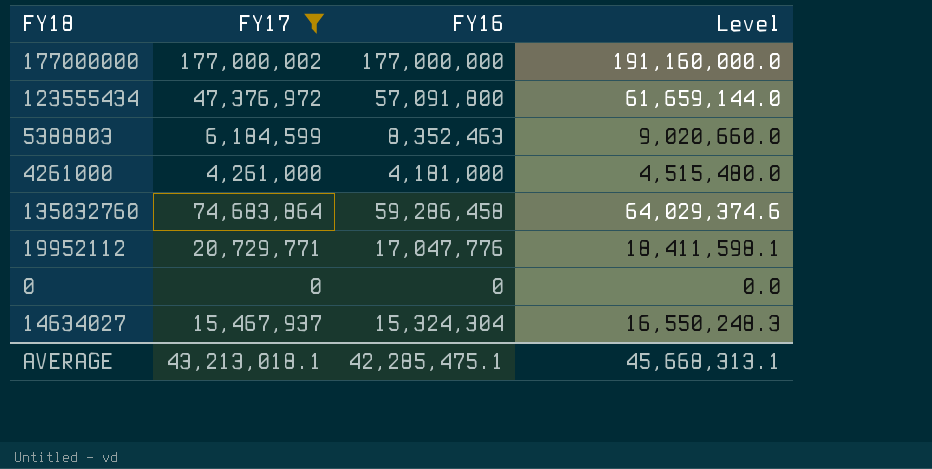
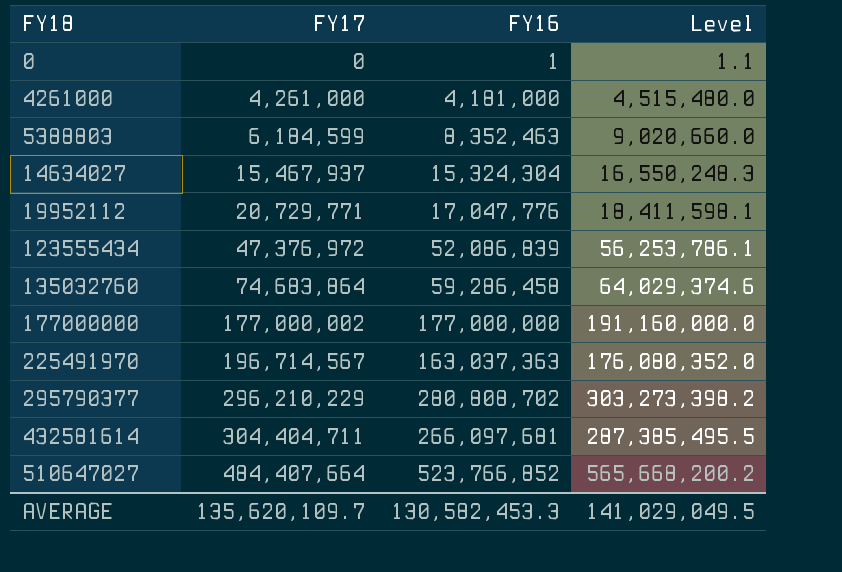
filter: FY17 <= 177,000,002 -> none
row order: none -> FY18 ascending
0 | FY16: 0 -> 1
0 | Level: 0.0 -> 1.1
123555434 | FY16: 57,091,800 -> 52,086,839
123555434 | Level: 61,659,144.0 -> 56,253,786.1
AVERAGE | FY17: 43,213,018.1 -> 135,620,109.7
AVERAGE | FY16: 42,285,475.1 -> 130,582,453.3
AVERAGE | Level: 45,668,313.1 -> 141,029,049.5

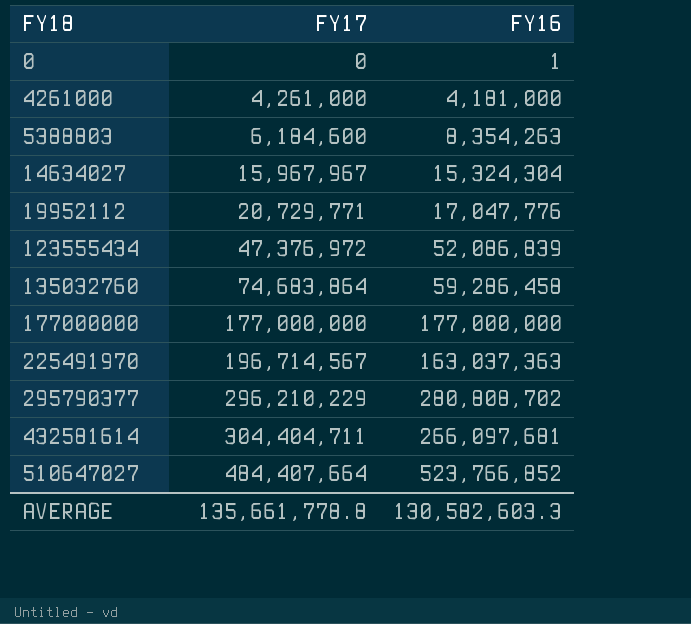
column Level | formula: [FY16] * 1.08 -> none
5388803 | FY17: 6,184,599 -> 6,184,600
5388803 | FY16: 8,352,463 -> 8,354,263
14634027 | FY17: 15,467,937 -> 15,967,967
177000000 | FY17: 177,000,002 -> 177,000,000
AVERAGE | FY17: 135,620,109.7 -> 135,661,778.8
AVERAGE | FY16: 130,582,453.3 -> 130,582,603.3

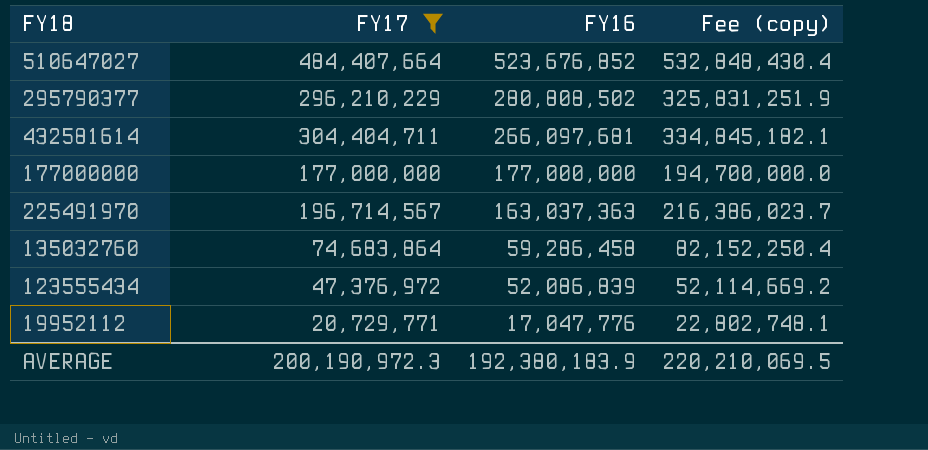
filter: none -> FY17 >= 20,729,771
row order: FY18 ascending -> FY16 descending
column Fee (copy) | formula: none -> [FY17] * 1.1
510647027 | FY16: 523,766,852 -> 523,676,852
295790377 | FY16: 280,808,702 -> 280,808,502
AVERAGE | FY17: 135,661,778.8 -> 200,190,972.3
AVERAGE | FY16: 130,582,603.3 -> 192,380,183.9

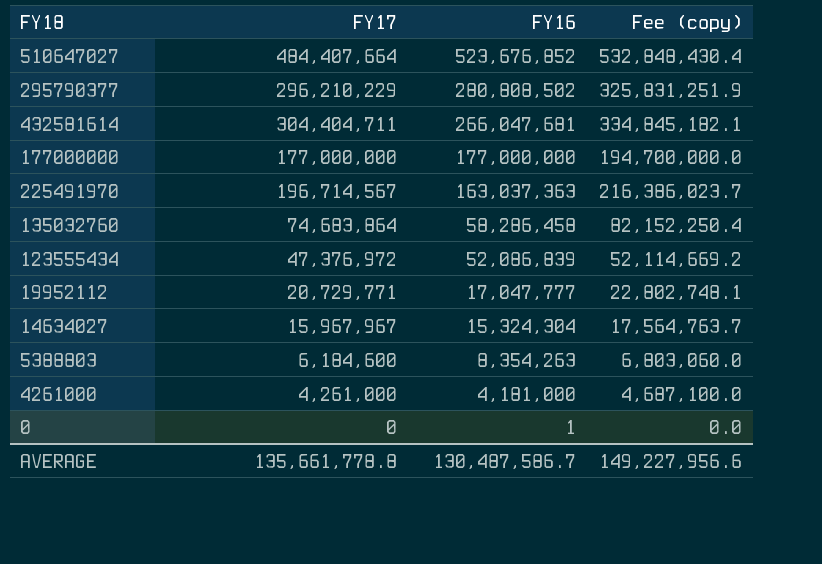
filter: FY17 >= 20,729,771 -> none
432581614 | FY16: 266,097,681 -> 266,047,681
135032760 | FY16: 59,286,458 -> 58,286,458
19952112 | FY16: 17,047,776 -> 17,047,777
AVERAGE | FY17: 200,190,972.3 -> 135,661,778.8
AVERAGE | FY16: 192,380,183.9 -> 130,487,586.7
AVERAGE | Fee (copy): 220,210,069.5 -> 149,227,956.6

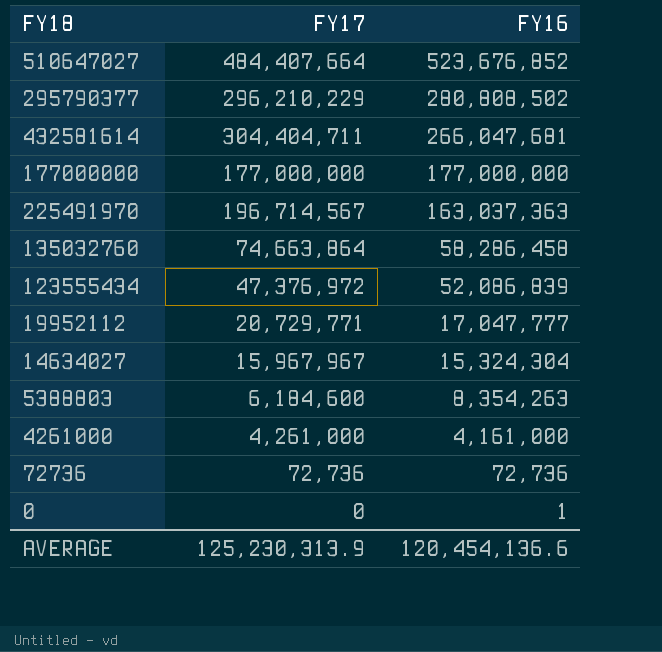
column Fee (copy) | formula: [FY17] * 1.1 -> none
135032760 | FY17: 74,683,864 -> 74,663,864
4261000 | FY16: 4,181,000 -> 4,161,000
row 72736: none -> 72,736 | 72,736
AVERAGE | FY17: 135,661,778.8 -> 125,230,313.9
AVERAGE | FY16: 130,487,586.7 -> 120,454,136.6

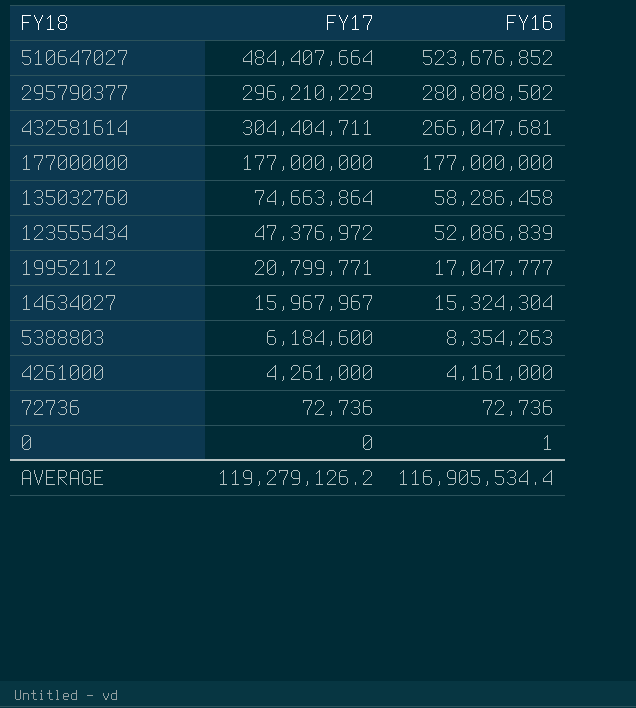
row 225491970: 196,714,567 | 163,037,363 -> none
19952112 | FY17: 20,729,771 -> 20,799,771
AVERAGE | FY17: 125,230,313.9 -> 119,279,126.2
AVERAGE | FY16: 120,454,136.6 -> 116,905,534.4

